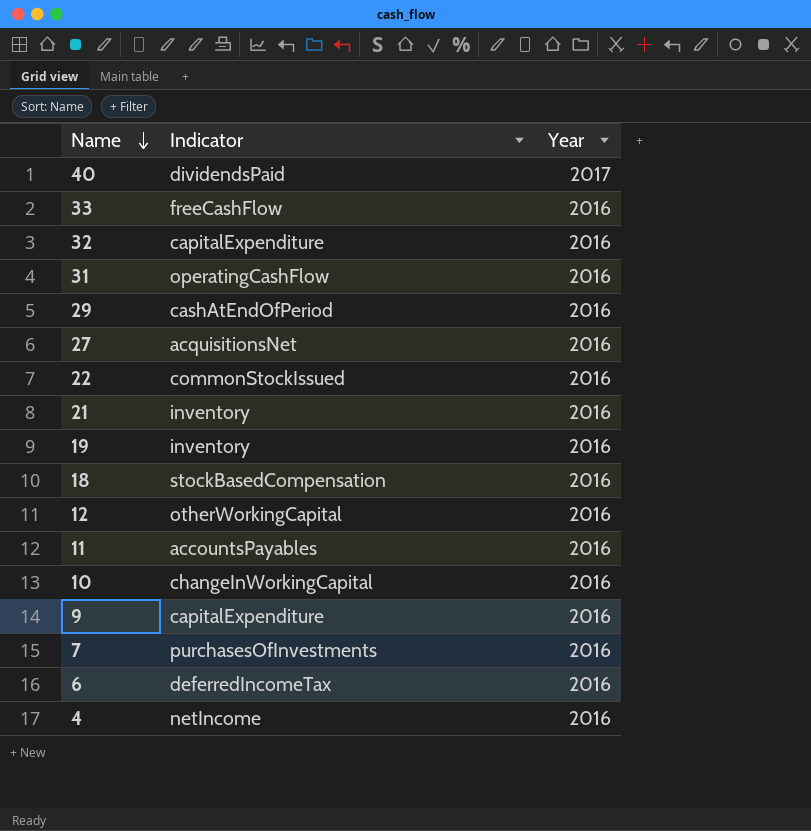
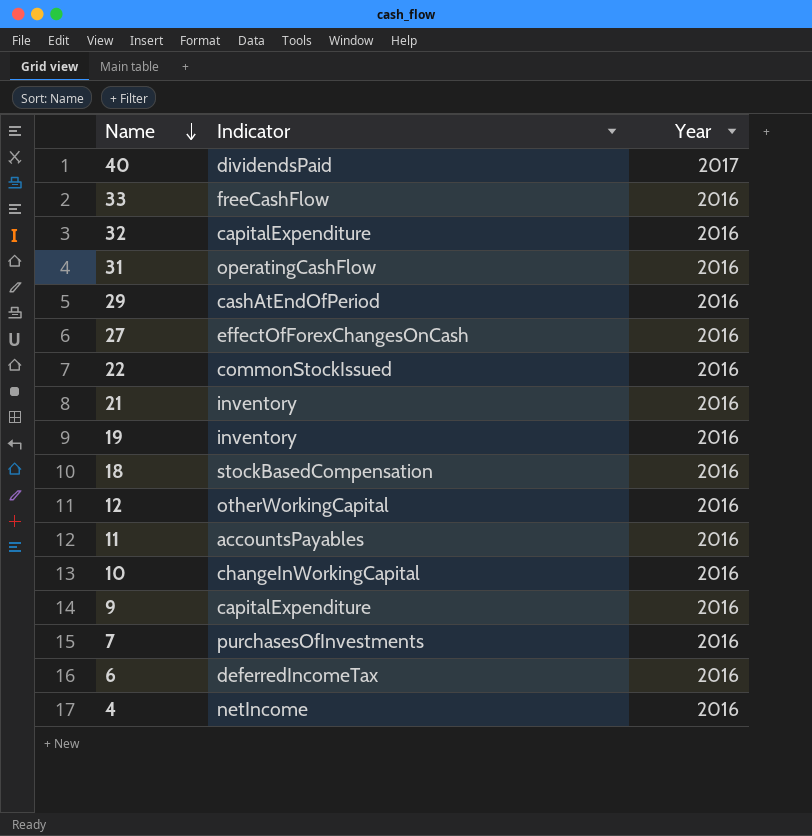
27 | Indicator: acquisitionsNet -> effectOfForexChangesOnCash

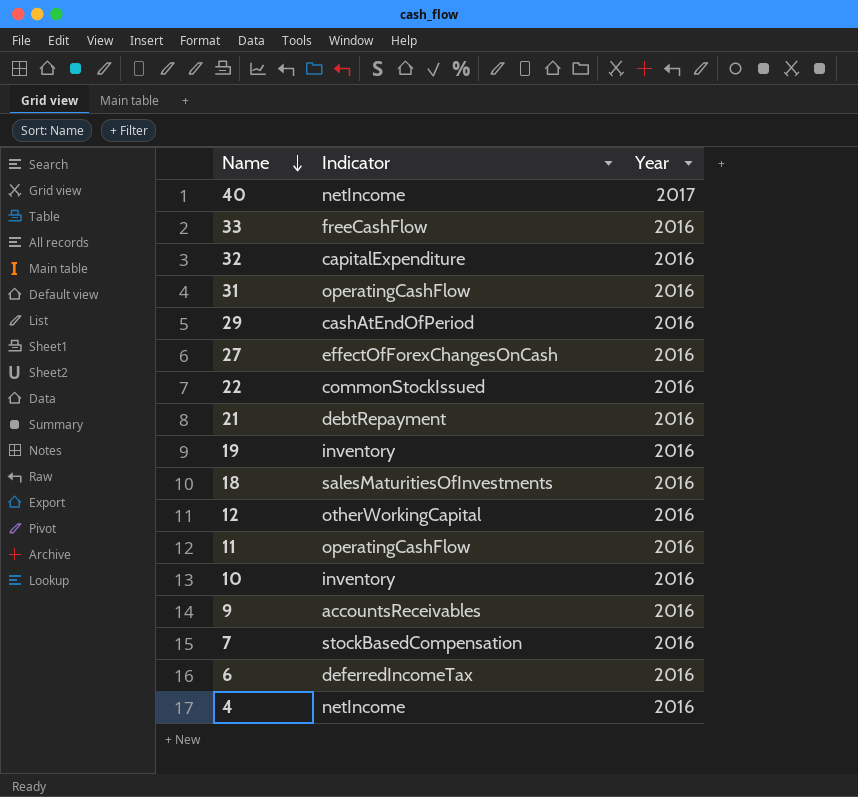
40 | Indicator: dividendsPaid -> netIncome
21 | Indicator: inventory -> debtRepayment
18 | Indicator: stockBasedCompensation -> salesMaturitiesOfInvestments
11 | Indicator: accountsPayables -> operatingCashFlow
10 | Indicator: changeInWorkingCapital -> inventory
9 | Indicator: capitalExpenditure -> accountsReceivables
7 | Indicator: purchasesOfInvestments -> stockBasedCompensation

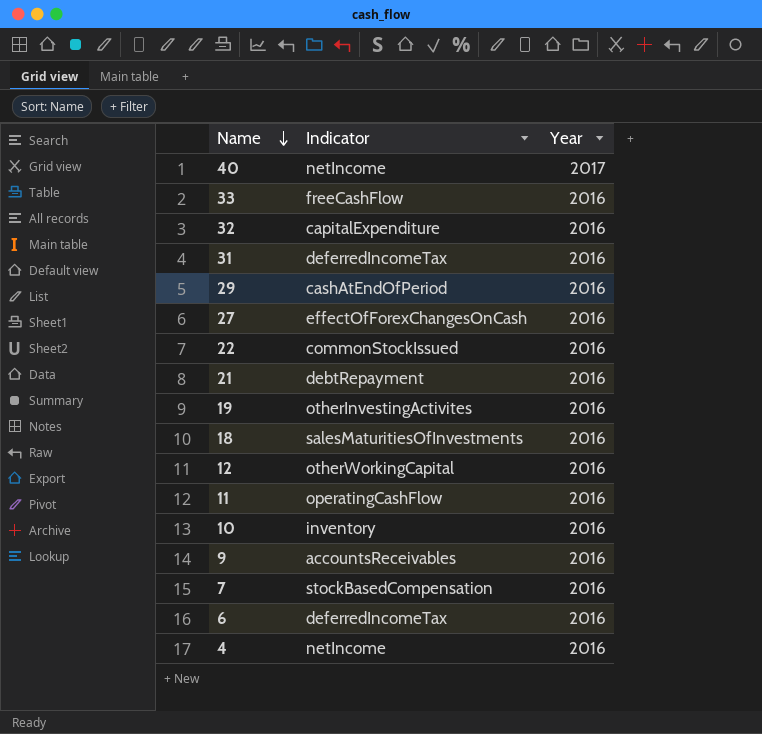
31 | Indicator: operatingCashFlow -> deferredIncomeTax
19 | Indicator: inventory -> otherInvestingActivites

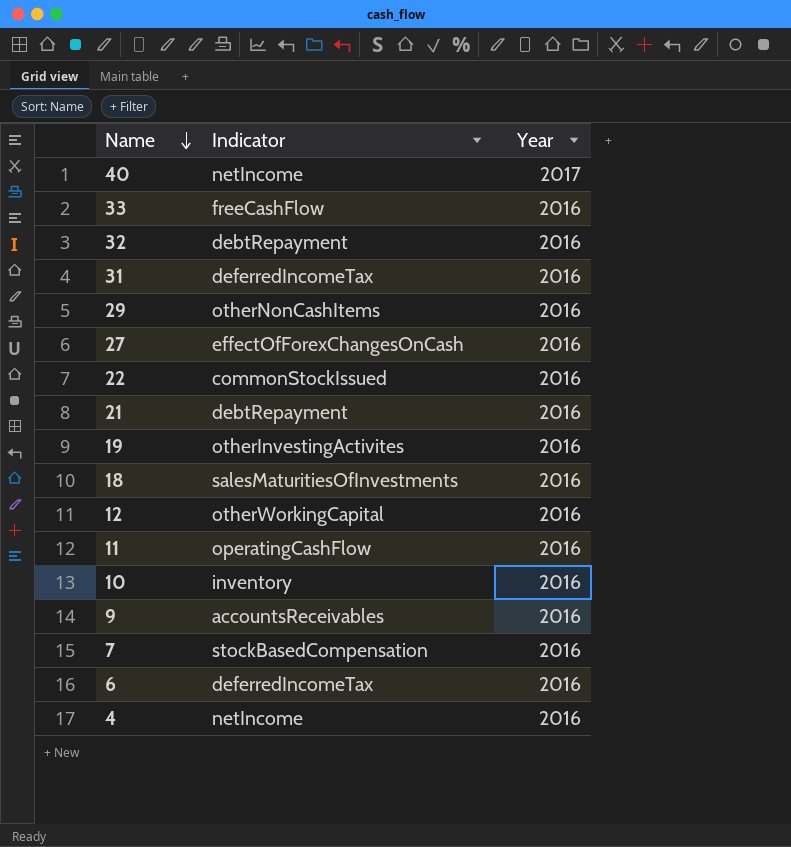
32 | Indicator: capitalExpenditure -> debtRepayment
29 | Indicator: cashAtEndOfPeriod -> otherNonCashItems

